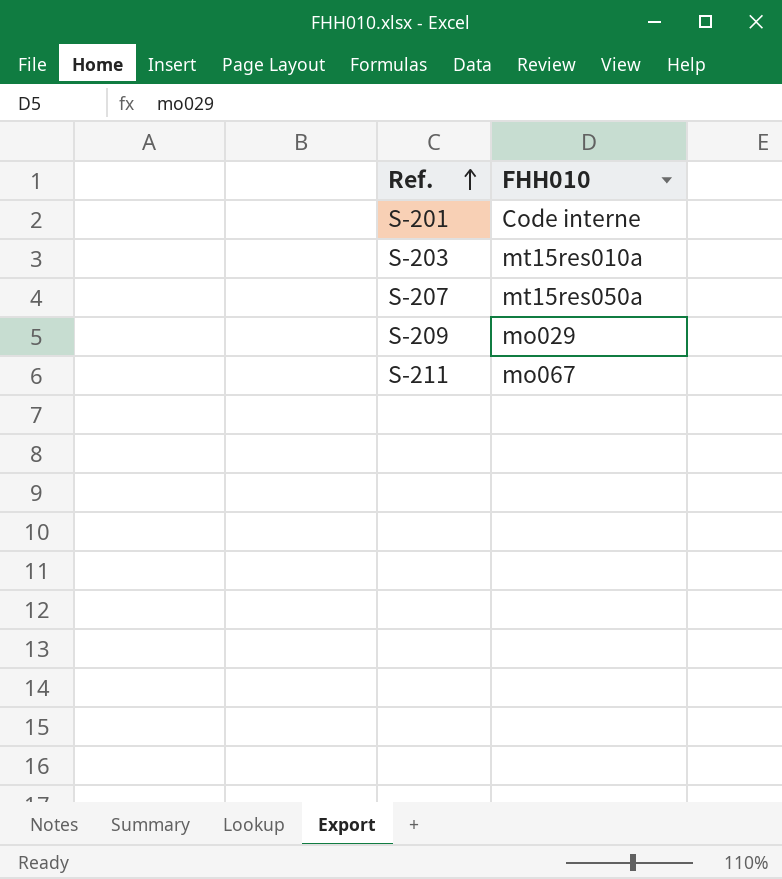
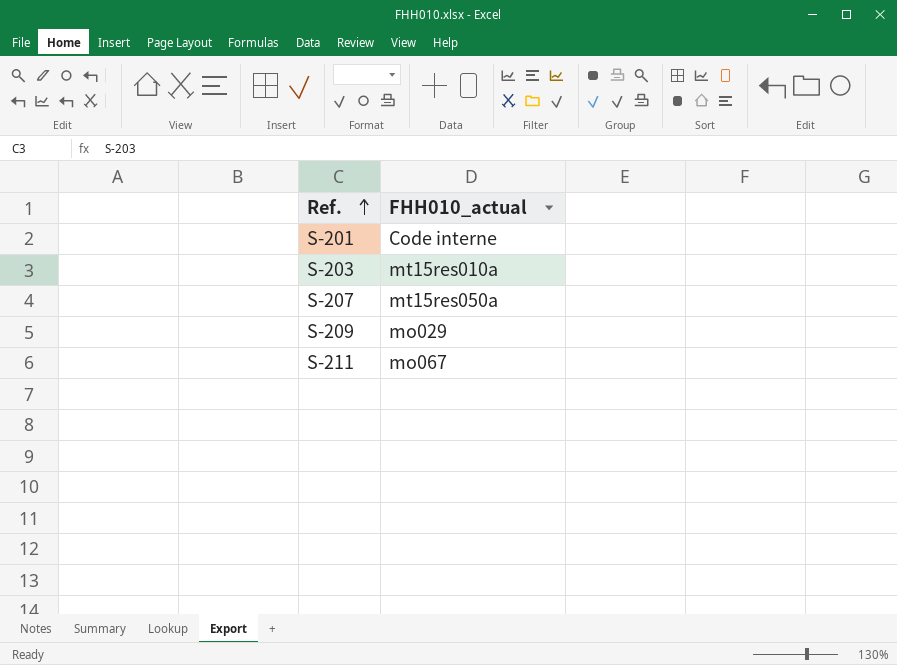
column name: FHH010 -> FHH010_actual

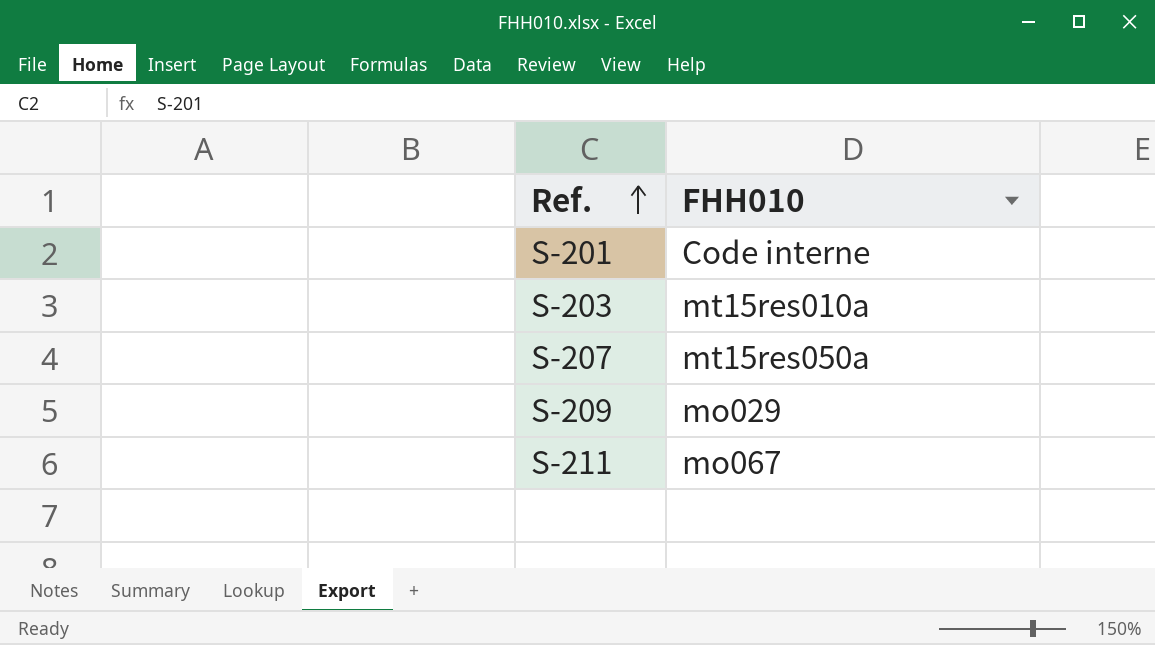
column name: FHH010_actual -> FHH010

